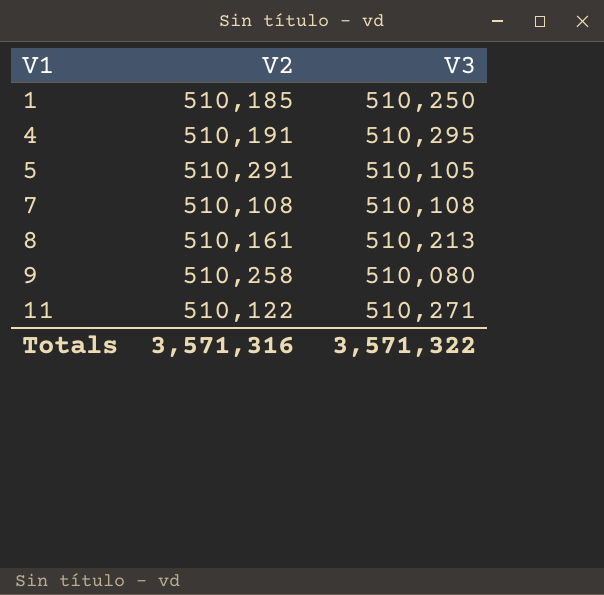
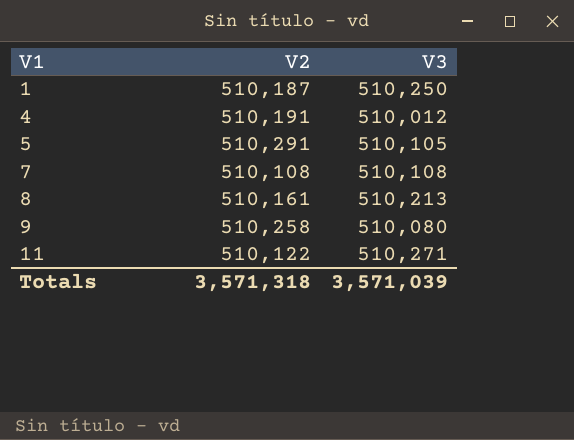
1 | V2: 510,185 -> 510,187
4 | V3: 510,295 -> 510,012
Totals | V2: 3,571,316 -> 3,571,318
Totals | V3: 3,571,322 -> 3,571,039

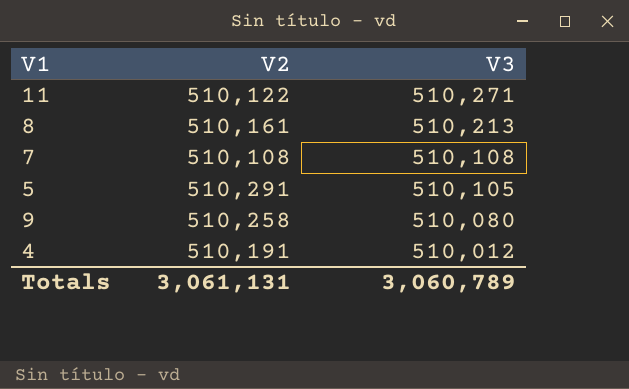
row order: V1 ascending -> V3 descending
row 1: 510,187 | 510,250 -> none
Totals | V2: 3,571,318 -> 3,061,131
Totals | V3: 3,571,039 -> 3,060,789

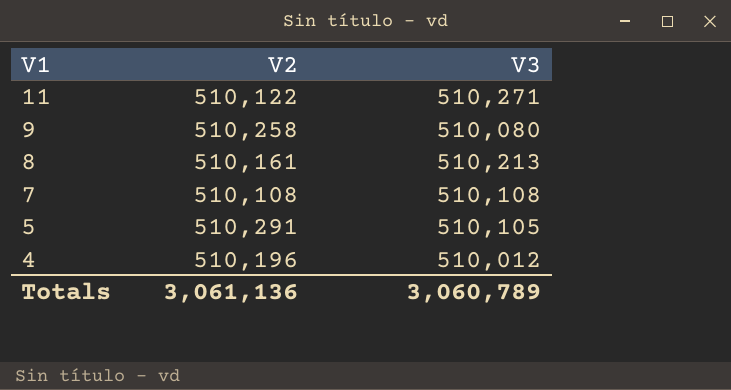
row order: V3 descending -> V1 descending
4 | V2: 510,191 -> 510,196
Totals | V2: 3,061,131 -> 3,061,136

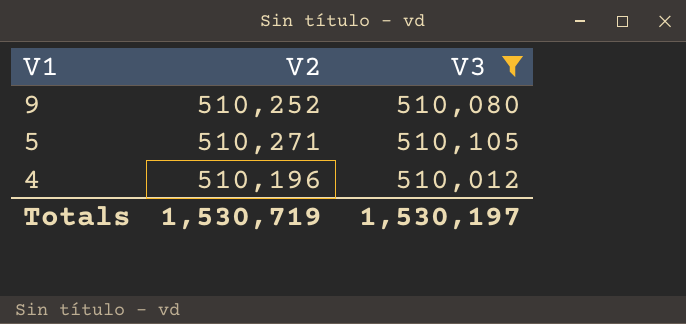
filter: none -> V3 <= 510,105
9 | V2: 510,258 -> 510,252
5 | V2: 510,291 -> 510,271
Totals | V2: 3,061,136 -> 1,530,719
Totals | V3: 3,060,789 -> 1,530,197

